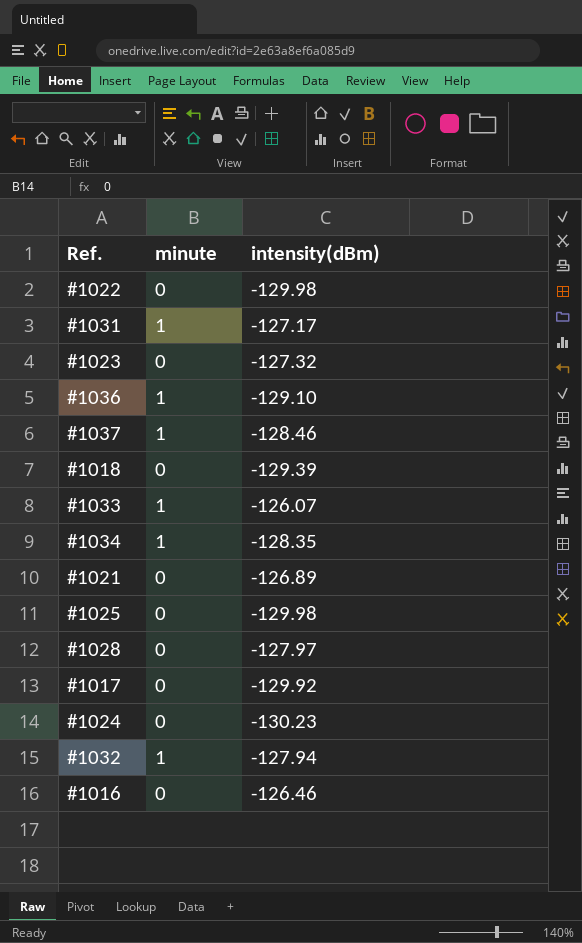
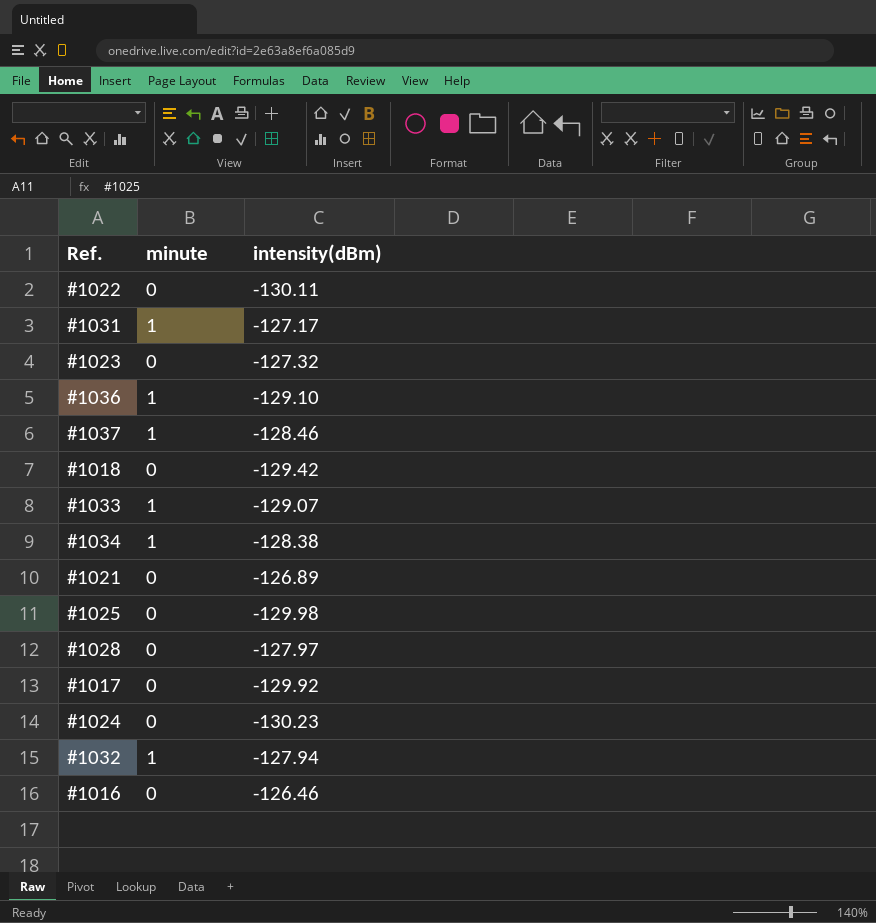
#1022 | intensity(dBm): -129.98 -> -130.11
#1018 | intensity(dBm): -129.39 -> -129.42
#1033 | intensity(dBm): -126.07 -> -129.07
#1034 | intensity(dBm): -128.35 -> -128.38

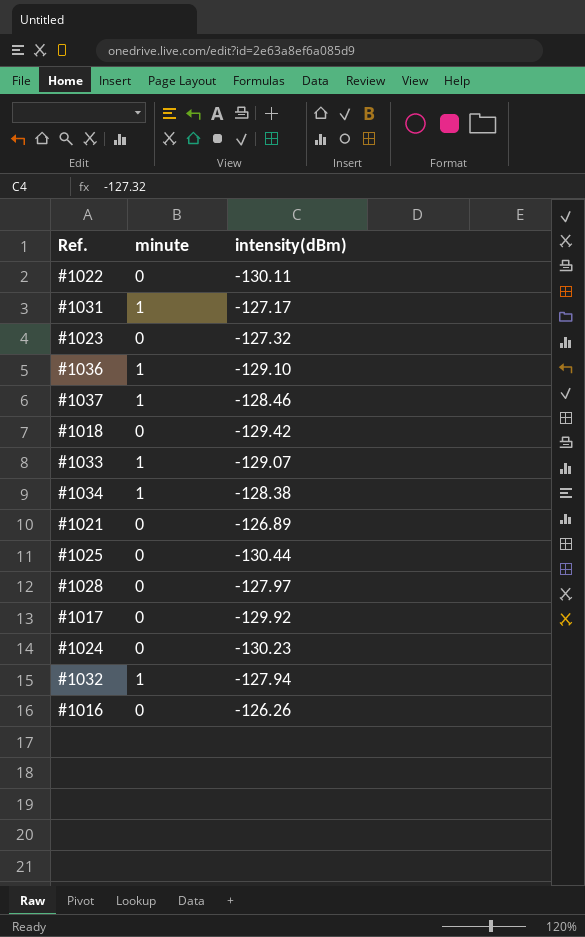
#1025 | intensity(dBm): -129.98 -> -130.44
#1016 | intensity(dBm): -126.46 -> -126.26

